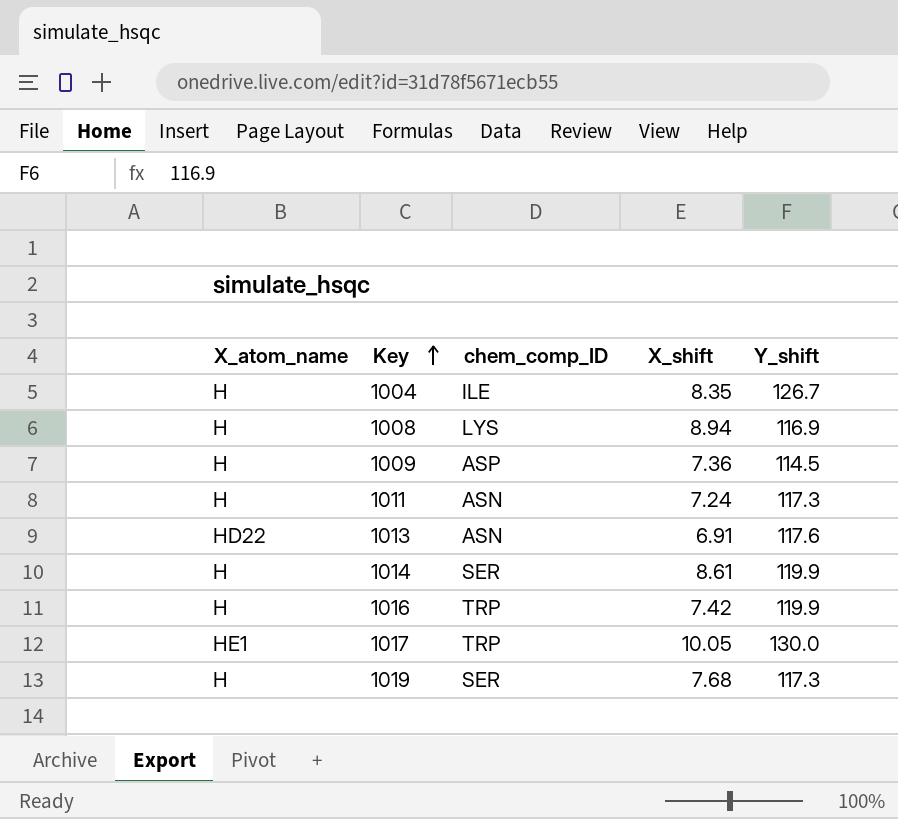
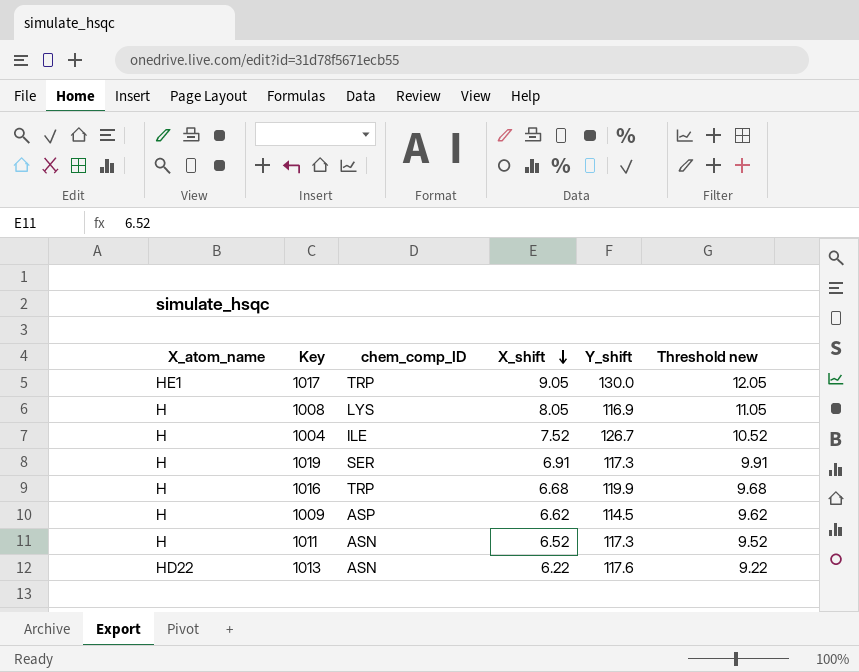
row order: Key ascending -> X_shift descending
column Threshold new | formula: none -> [X_shift] + 3
row 1014: H | SER | 8.61 | 119.9 -> none
1017 | X_shift: 10.05 -> 9.05
1008 | X_shift: 8.94 -> 8.05
1004 | X_shift: 8.35 -> 7.52
1019 | X_shift: 7.68 -> 6.91
1016 | X_shift: 7.42 -> 6.68
1009 | X_shift: 7.36 -> 6.62
1011 | X_shift: 7.24 -> 6.52
1013 | X_shift: 6.91 -> 6.22

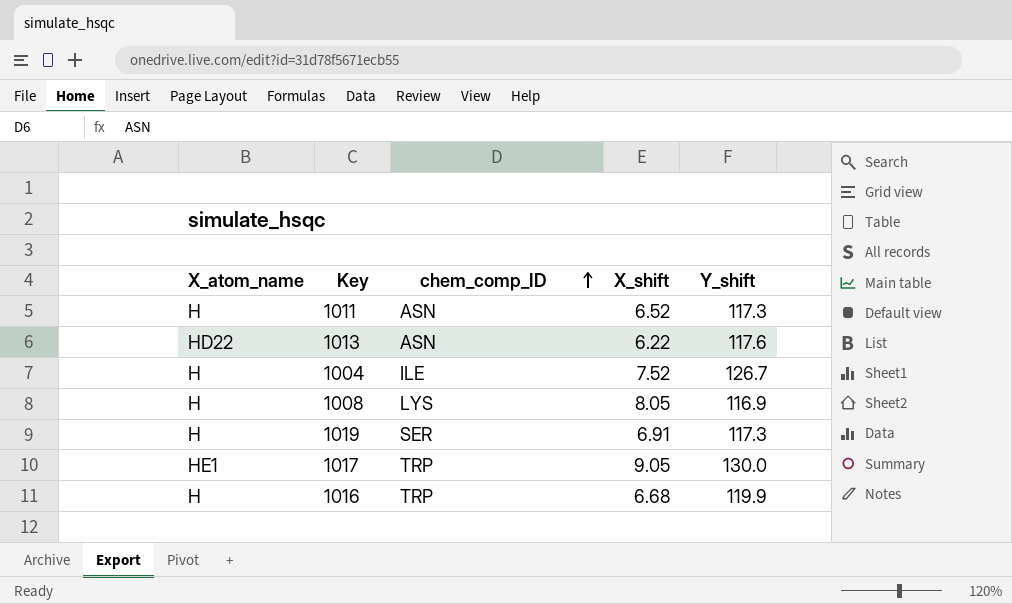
row order: X_shift descending -> chem_comp_ID ascending
column Threshold new | formula: [X_shift] + 3 -> none
row 1009: H | ASP | 6.62 | 114.5 | 9.62 -> none

